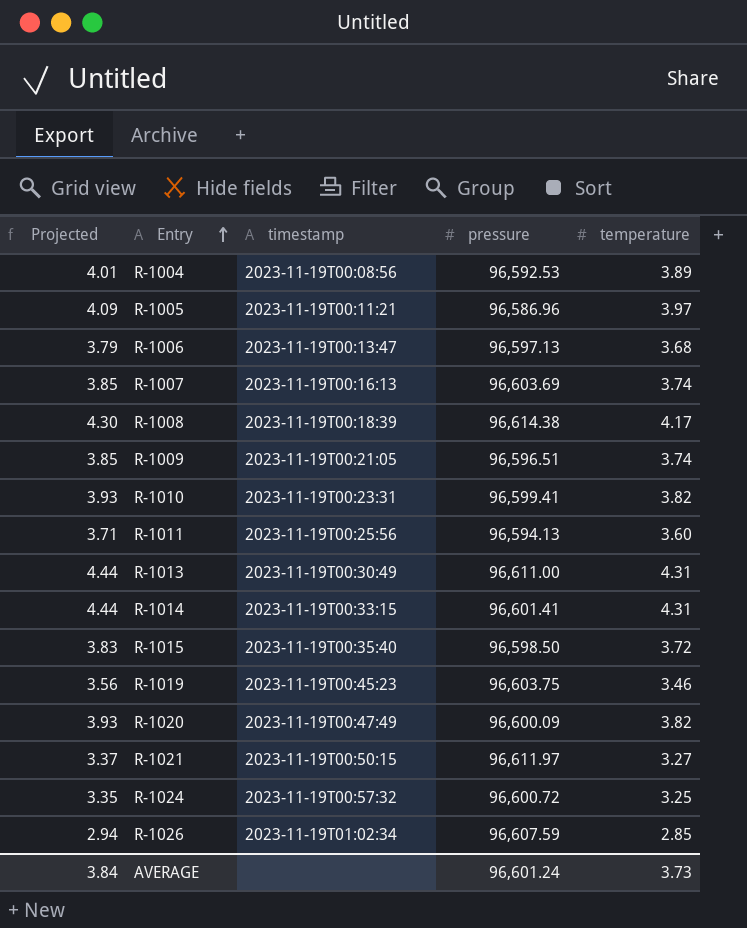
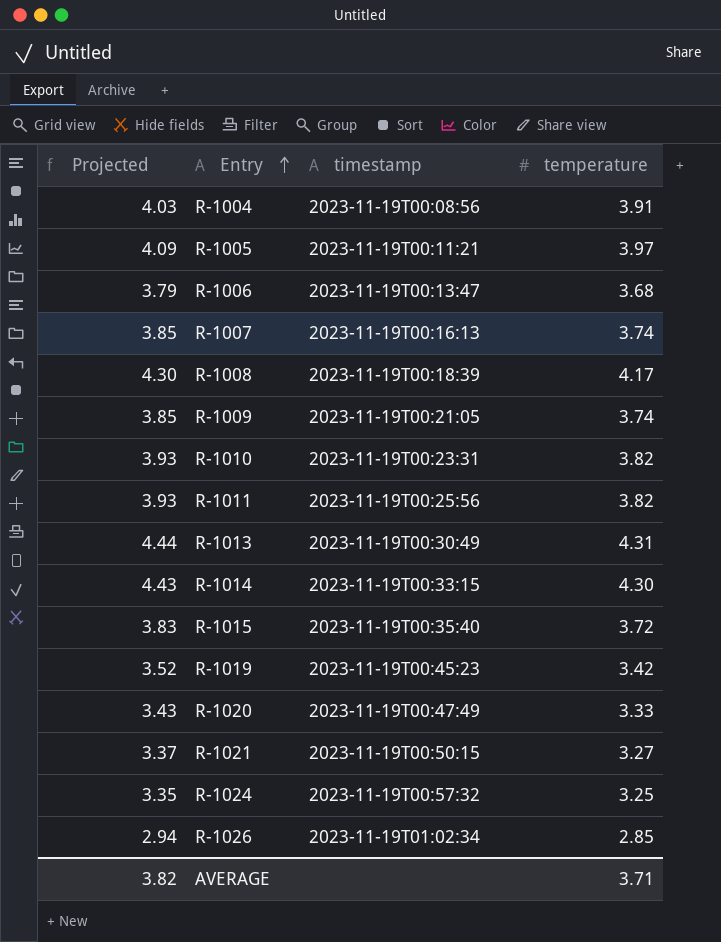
column pressure | position: 4 -> none
R-1004 | Projected: 4.01 -> 4.03
R-1004 | temperature: 3.89 -> 3.91
R-1011 | Projected: 3.71 -> 3.93
R-1011 | temperature: 3.60 -> 3.82
R-1014 | Projected: 4.44 -> 4.43
R-1014 | temperature: 4.31 -> 4.30
R-1019 | Projected: 3.56 -> 3.52
R-1019 | temperature: 3.46 -> 3.42
R-1020 | Projected: 3.93 -> 3.43
R-1020 | temperature: 3.82 -> 3.33
AVERAGE | Projected: 3.84 -> 3.82
AVERAGE | temperature: 3.73 -> 3.71

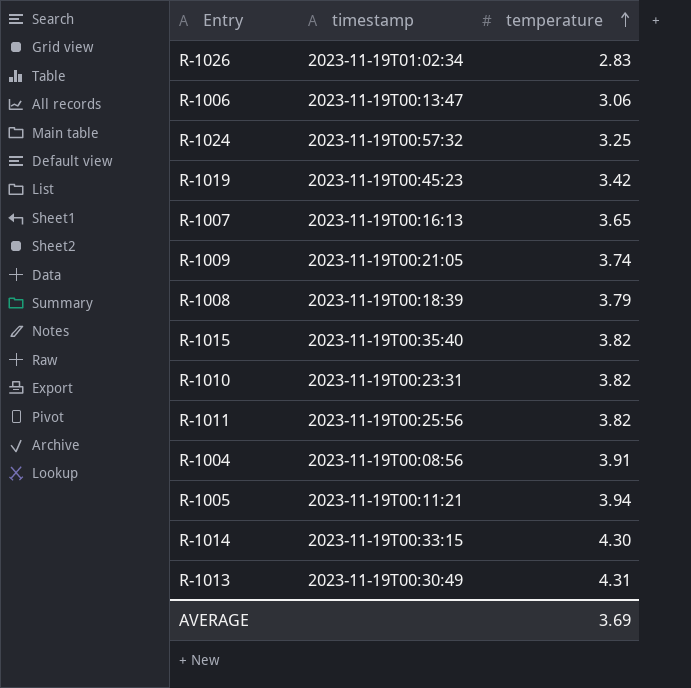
row order: Entry ascending -> temperature ascending
column Projected | formula: [temperature] * 1.03 -> none
row R-1020: 3.43 | 2023-11-19T00:47:49 | 3.33 -> none
row R-1021: 3.37 | 2023-11-19T00:50:15 | 3.27 -> none
R-1026 | temperature: 2.85 -> 2.83
R-1006 | temperature: 3.68 -> 3.06
R-1007 | temperature: 3.74 -> 3.65
R-1008 | temperature: 4.17 -> 3.79
R-1015 | temperature: 3.72 -> 3.82
R-1005 | temperature: 3.97 -> 3.94
AVERAGE | temperature: 3.71 -> 3.69

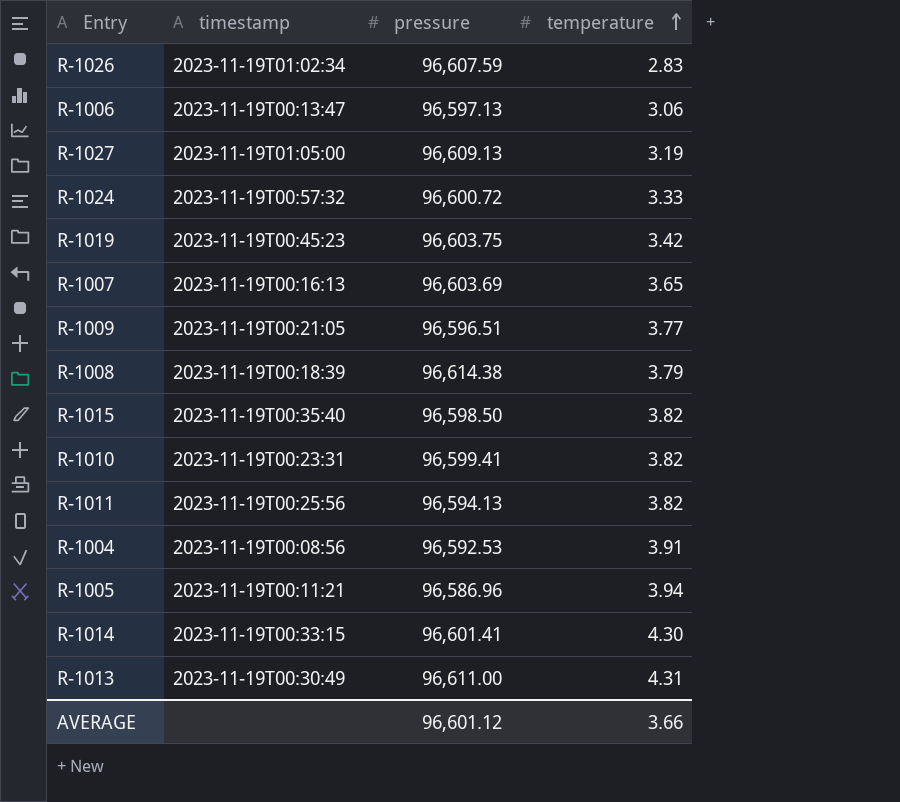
column pressure | position: none -> 3
row R-1027: none -> 2023-11-19T01:05:00 | 96,609.13 | 3.19
R-1024 | temperature: 3.25 -> 3.33
R-1009 | temperature: 3.74 -> 3.77
AVERAGE | temperature: 3.69 -> 3.66

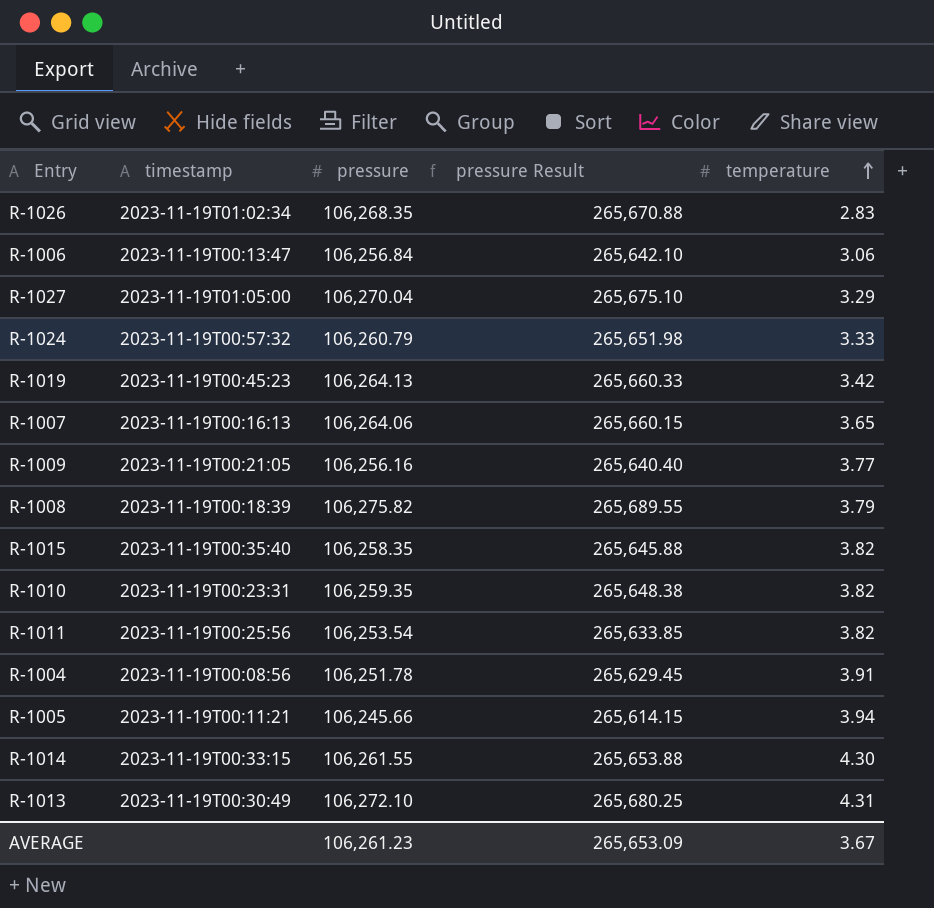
column pressure Result | formula: none -> [pressure] * 2.5
R-1026 | pressure: 96,607.59 -> 106,268.35
R-1006 | pressure: 96,597.13 -> 106,256.84
R-1027 | pressure: 96,609.13 -> 106,270.04
R-1027 | temperature: 3.19 -> 3.29
R-1024 | pressure: 96,600.72 -> 106,260.79
R-1019 | pressure: 96,603.75 -> 106,264.13
R-1007 | pressure: 96,603.69 -> 106,264.06
R-1009 | pressure: 96,596.51 -> 106,256.16
R-1008 | pressure: 96,614.38 -> 106,275.82
R-1015 | pressure: 96,598.50 -> 106,258.35
R-1010 | pressure: 96,599.41 -> 106,259.35
R-1011 | pressure: 96,594.13 -> 106,253.54
R-1004 | pressure: 96,592.53 -> 106,251.78
R-1005 | pressure: 96,586.96 -> 106,245.66
R-1014 | pressure: 96,601.41 -> 106,261.55
R-1013 | pressure: 96,611.00 -> 106,272.10
AVERAGE | pressure: 96,601.12 -> 106,261.23
AVERAGE | temperature: 3.66 -> 3.67

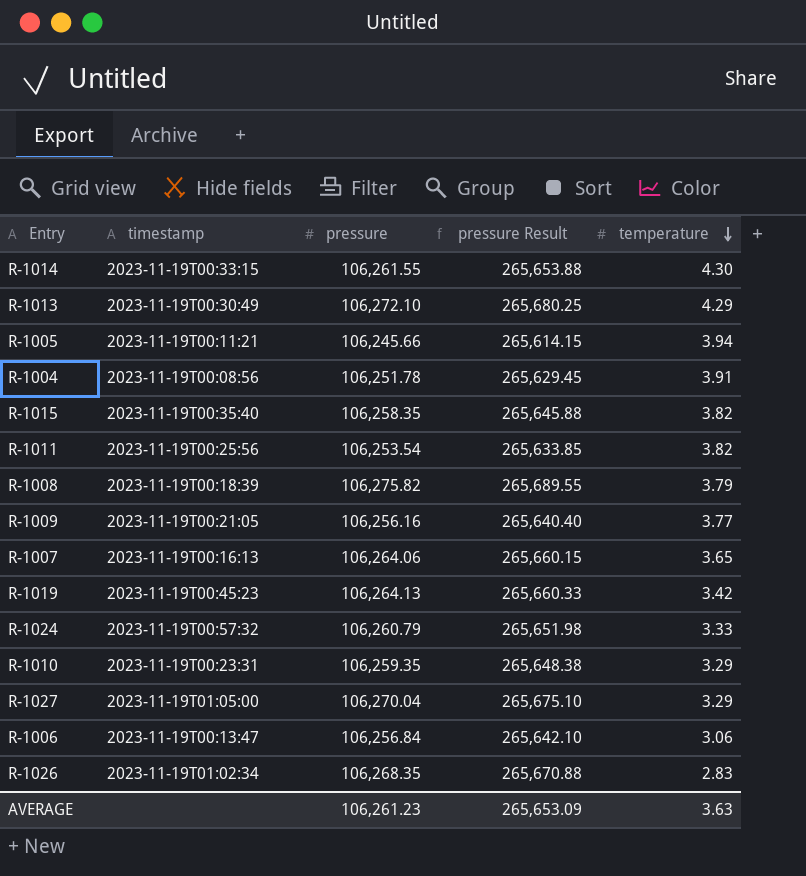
row order: temperature ascending -> temperature descending
R-1013 | temperature: 4.31 -> 4.29
R-1010 | temperature: 3.82 -> 3.29
AVERAGE | temperature: 3.67 -> 3.63

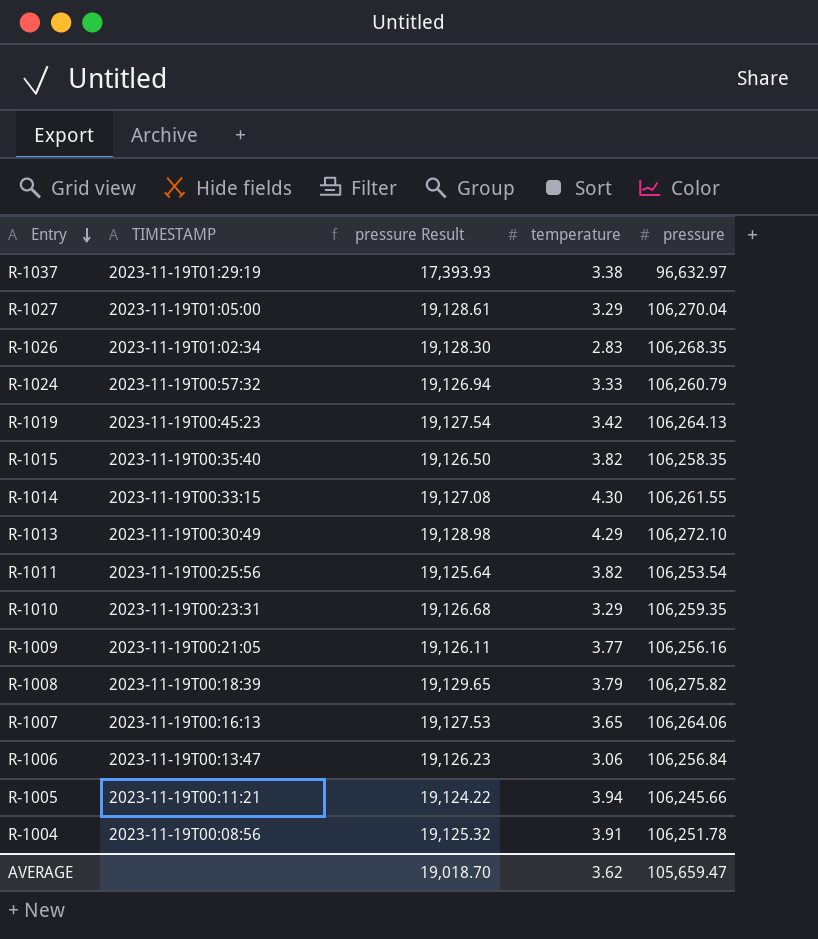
row order: temperature descending -> Entry descending
column name: timestamp -> TIMESTAMP
column pressure Result | formula: [pressure] * 2.5 -> [pressure] * 0.18
column pressure | position: 3 -> 5
row R-1037: none -> 2023-11-19T01:29:19 | 17,393.93 | 3.38 | 96,632.97
AVERAGE | pressure Result: 265,653.09 -> 19,018.70
AVERAGE | temperature: 3.63 -> 3.62
AVERAGE | pressure: 106,261.23 -> 105,659.47

